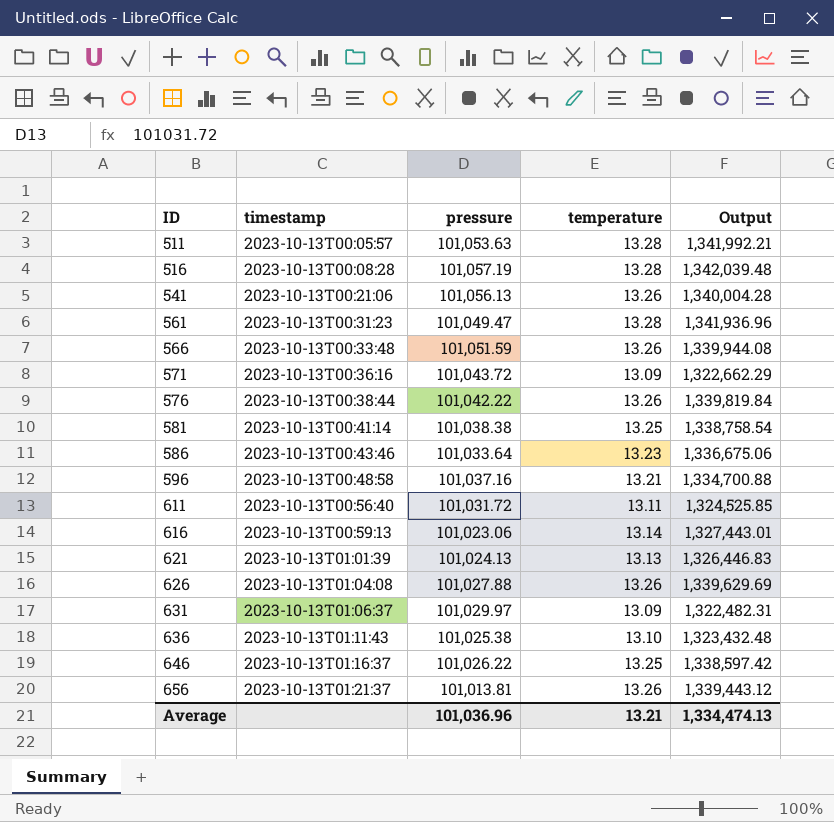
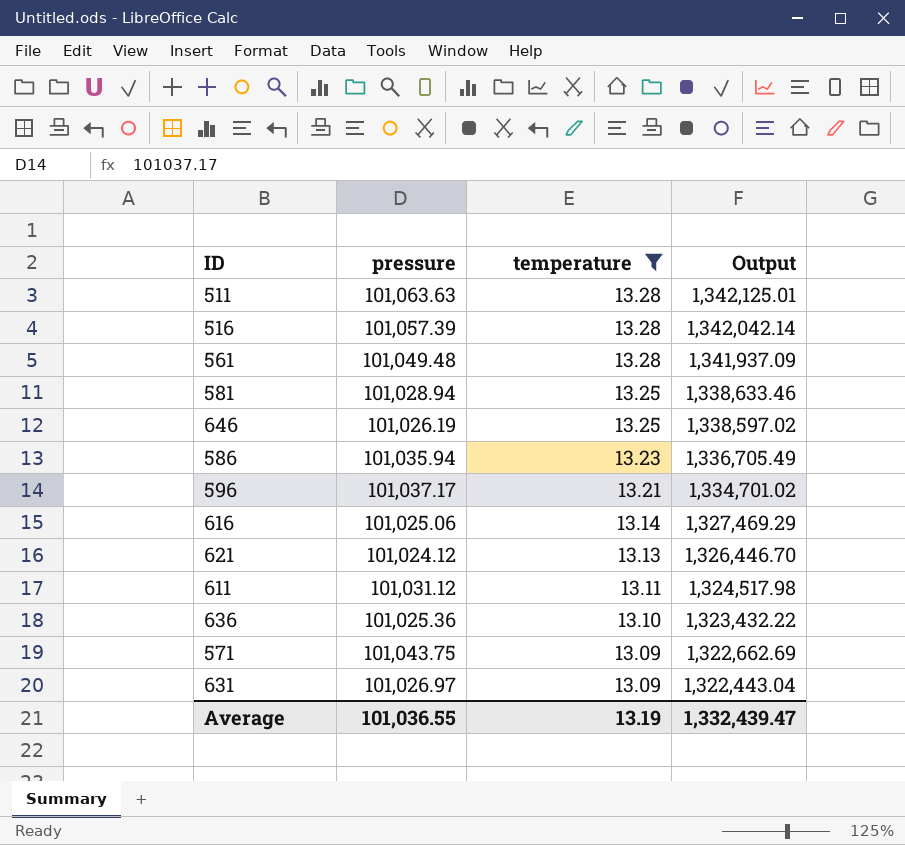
filter: none -> temperature != 13.26
row order: ID ascending -> temperature descending
column timestamp | position: 2 -> none
511 | pressure: 101,053.63 -> 101,063.63
511 | Output: 1,341,992.21 -> 1,342,125.01
516 | pressure: 101,057.19 -> 101,057.39
516 | Output: 1,342,039.48 -> 1,342,042.14
561 | pressure: 101,049.47 -> 101,049.48
561 | Output: 1,341,936.96 -> 1,341,937.09
581 | pressure: 101,038.38 -> 101,028.94
581 | Output: 1,338,758.54 -> 1,338,633.46
646 | pressure: 101,026.22 -> 101,026.19
646 | Output: 1,338,597.42 -> 1,338,597.02
586 | pressure: 101,033.64 -> 101,035.94
586 | Output: 1,336,675.06 -> 1,336,705.49
596 | pressure: 101,037.16 -> 101,037.17
596 | Output: 1,334,700.88 -> 1,334,701.02
616 | pressure: 101,023.06 -> 101,025.06
616 | Output: 1,327,443.01 -> 1,327,469.29
621 | pressure: 101,024.13 -> 101,024.12
621 | Output: 1,326,446.83 -> 1,326,446.70
611 | pressure: 101,031.72 -> 101,031.12
611 | Output: 1,324,525.85 -> 1,324,517.98
636 | pressure: 101,025.38 -> 101,025.36
636 | Output: 1,323,432.48 -> 1,323,432.22
571 | pressure: 101,043.72 -> 101,043.75
571 | Output: 1,322,662.29 -> 1,322,662.69
631 | pressure: 101,029.97 -> 101,026.97
631 | Output: 1,322,482.31 -> 1,322,443.04
Average | pressure: 101,036.96 -> 101,036.55
Average | temperature: 13.21 -> 13.19
Average | Output: 1,334,474.13 -> 1,332,439.47

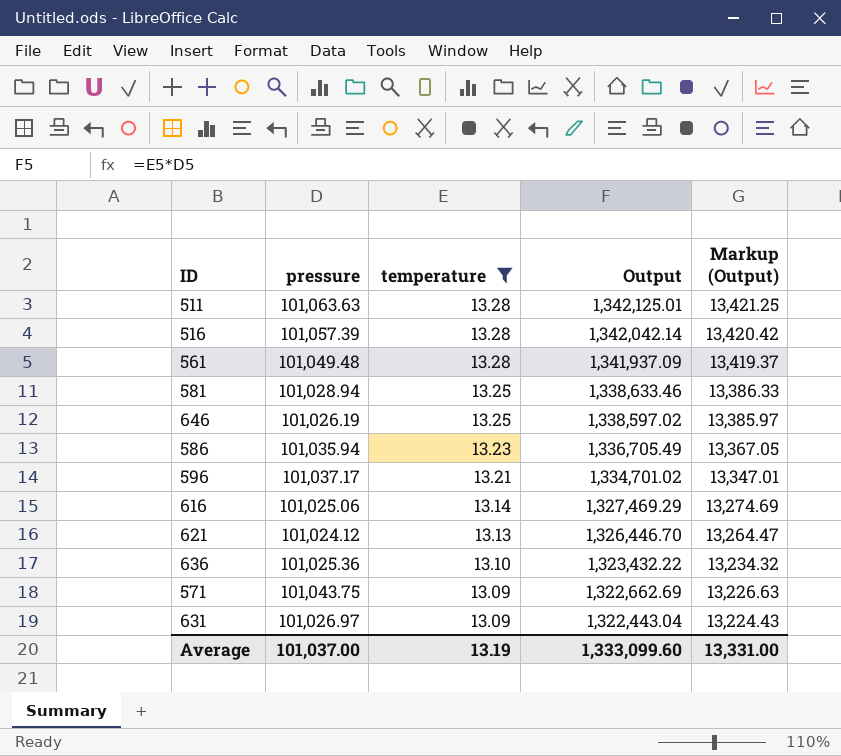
column Markup (Output) | formula: none -> [Output] * 0.01
row 611: 101,031.12 | 13.11 | 1,324,517.98 -> none
Average | pressure: 101,036.55 -> 101,037.00
Average | Output: 1,332,439.47 -> 1,333,099.60

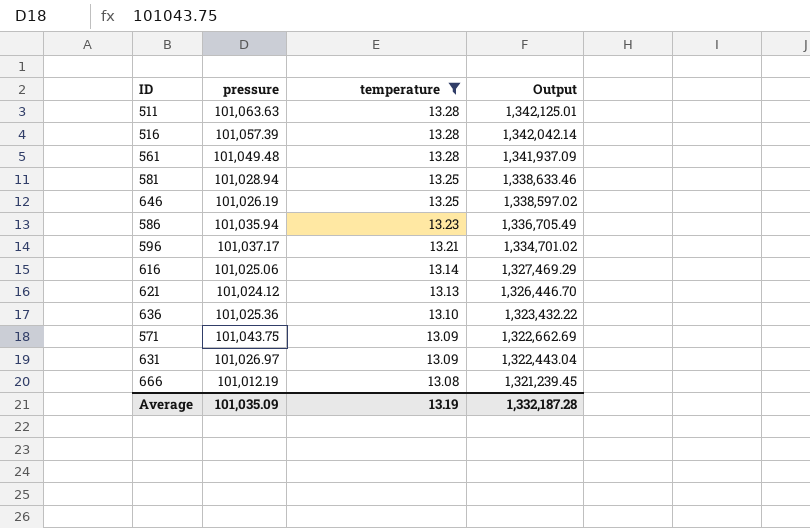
column Markup (Output) | formula: [Output] * 0.01 -> none
row 666: none -> 101,012.19 | 13.08 | 1,321,239.45
Average | pressure: 101,037.00 -> 101,035.09
Average | Output: 1,333,099.60 -> 1,332,187.28

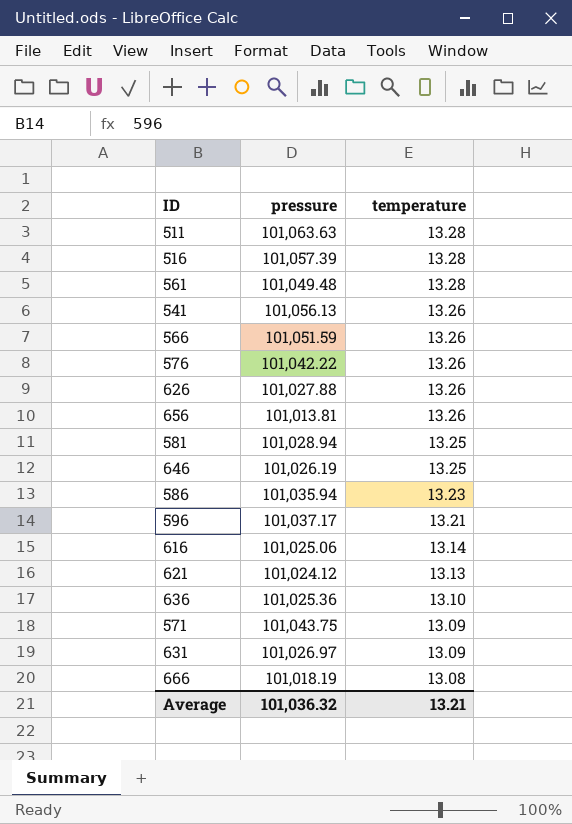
filter: temperature != 13.26 -> none
column Output | formula: [pressure] * [temperature] -> none
666 | pressure: 101,012.19 -> 101,018.19
Average | pressure: 101,035.09 -> 101,036.32
Average | temperature: 13.19 -> 13.21

